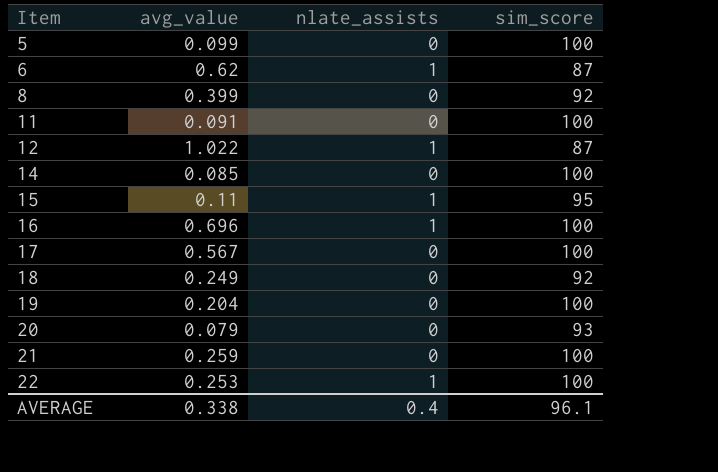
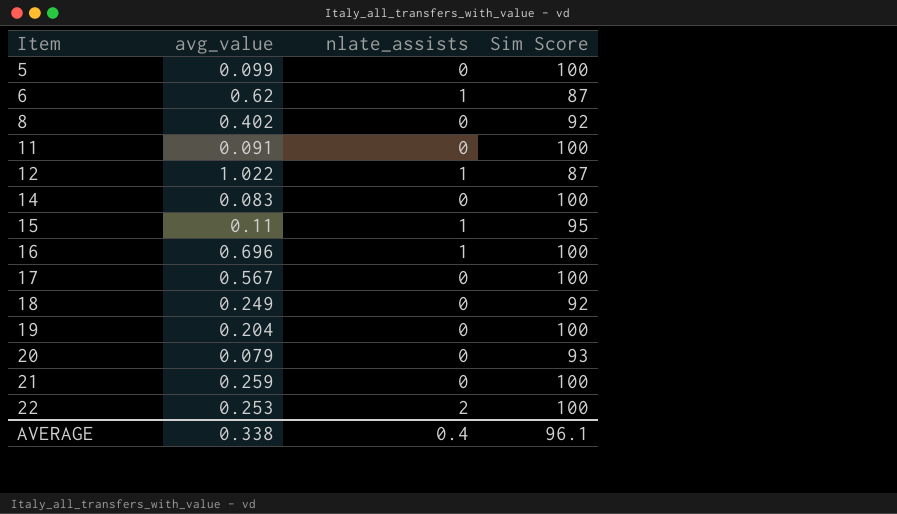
column name: sim_score -> Sim Score
8 | avg_value: 0.399 -> 0.402
14 | avg_value: 0.085 -> 0.083
22 | nlate_assists: 1 -> 2

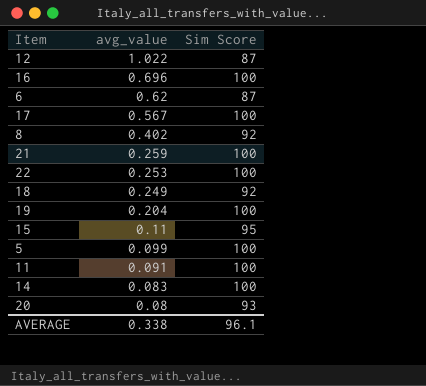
row order: Item ascending -> avg_value descending
column nlate_assists | position: 3 -> none
20 | avg_value: 0.079 -> 0.08

